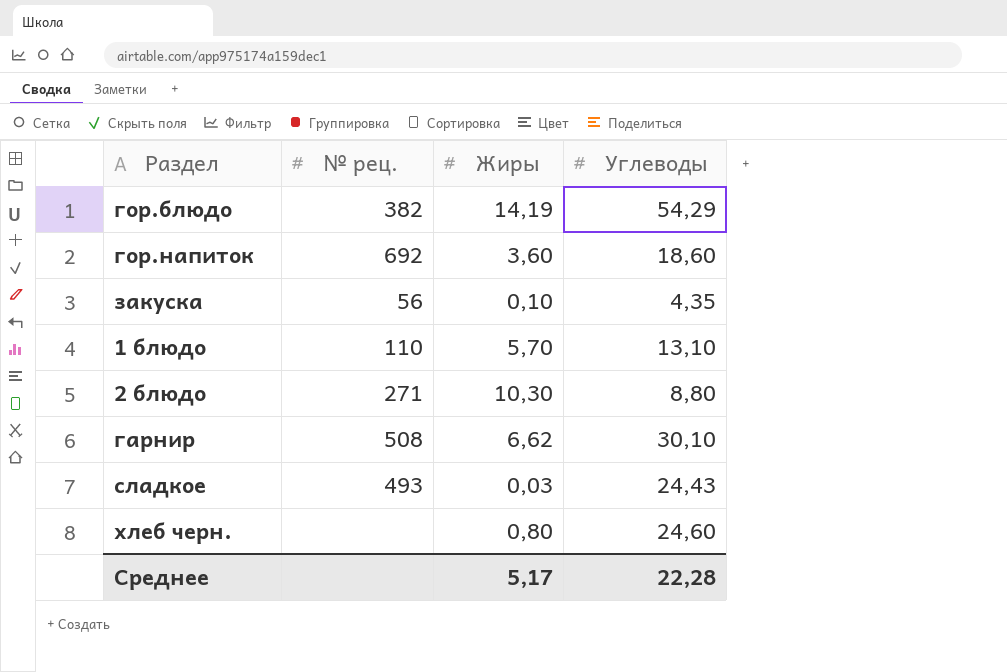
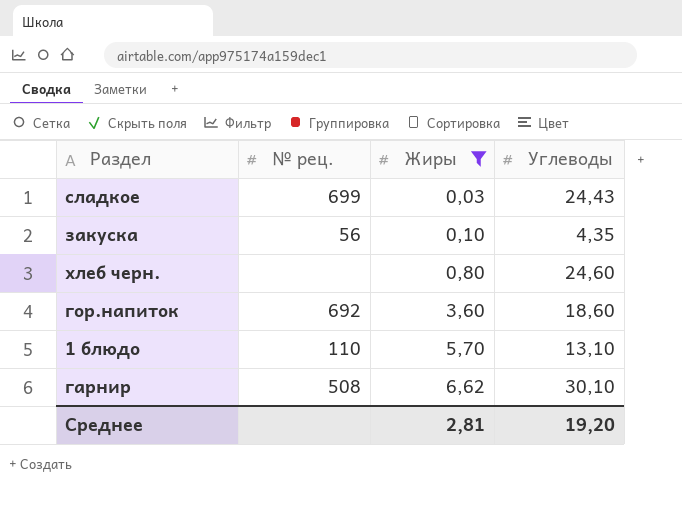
filter: none -> Жиры <= 6,62
row order: none -> Жиры ascending
сладкое | № рец.: 493 -> 699
Среднее | Жиры: 5,17 -> 2,81
Среднее | Углеводы: 22,28 -> 19,20

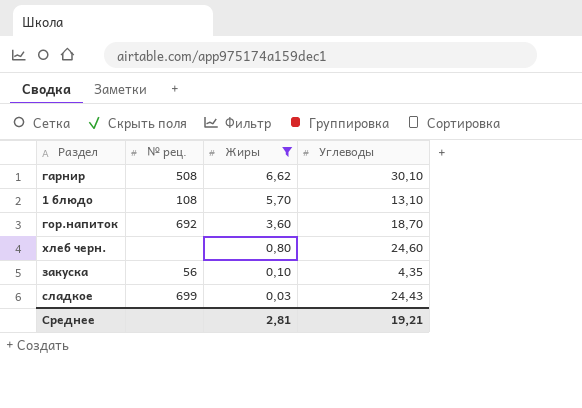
row order: Жиры ascending -> Жиры descending
1 блюдо | № рец.: 110 -> 108
гор.напиток | Углеводы: 18,60 -> 18,70
Среднее | Углеводы: 19,20 -> 19,21

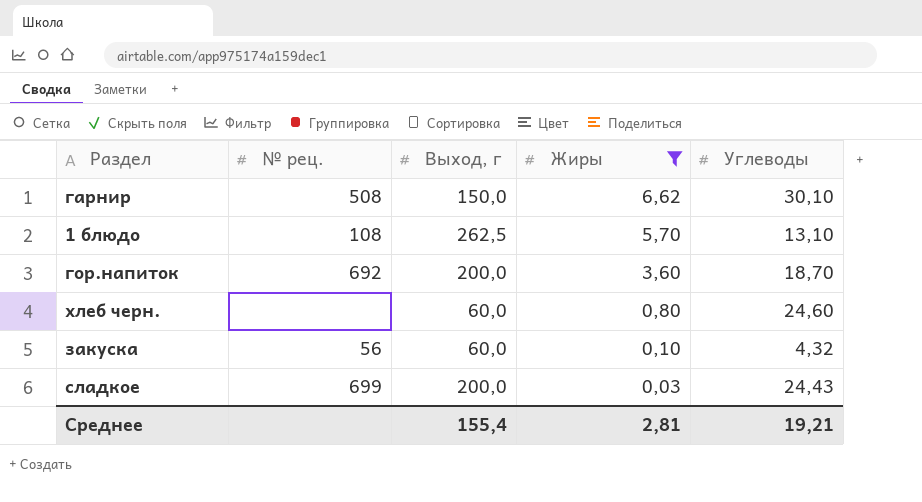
column Выход, г | position: none -> 3
закуска | Углеводы: 4,35 -> 4,32

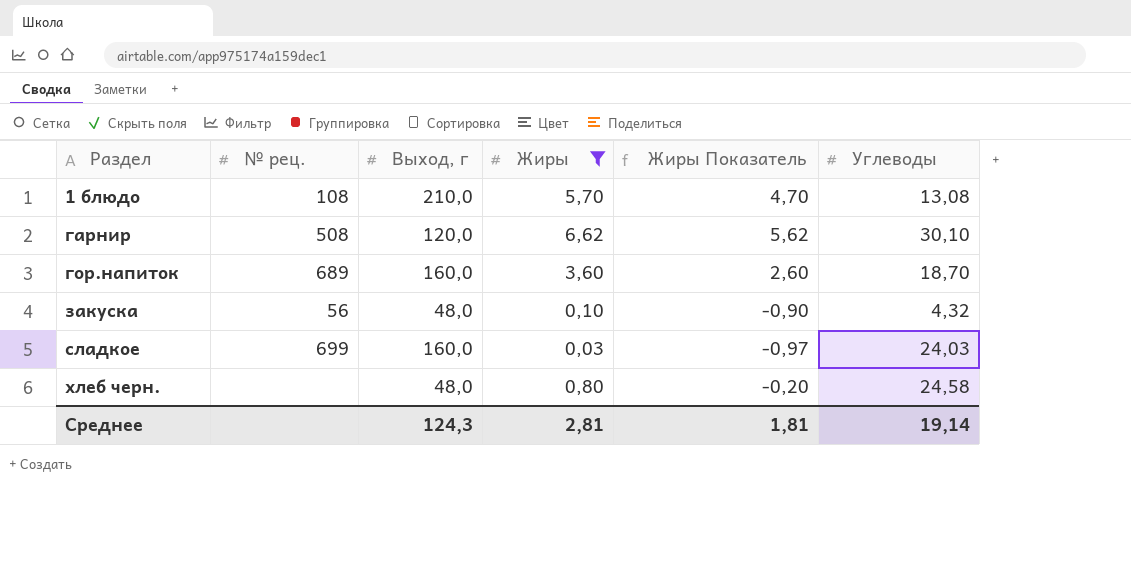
row order: Жиры descending -> Раздел ascending
column Жиры Показатель | formula: none -> [Жиры] - 1
1 блюдо | Выход, г: 262,5 -> 210,0
1 блюдо | Углеводы: 13,10 -> 13,08
гарнир | Выход, г: 150,0 -> 120,0
гор.напиток | № рец.: 692 -> 689
гор.напиток | Выход, г: 200,0 -> 160,0
закуска | Выход, г: 60,0 -> 48,0
сладкое | Выход, г: 200,0 -> 160,0
сладкое | Углеводы: 24,43 -> 24,03
хлеб черн. | Выход, г: 60,0 -> 48,0
хлеб черн. | Углеводы: 24,60 -> 24,58
Среднее | Выход, г: 155,4 -> 124,3
Среднее | Углеводы: 19,21 -> 19,14

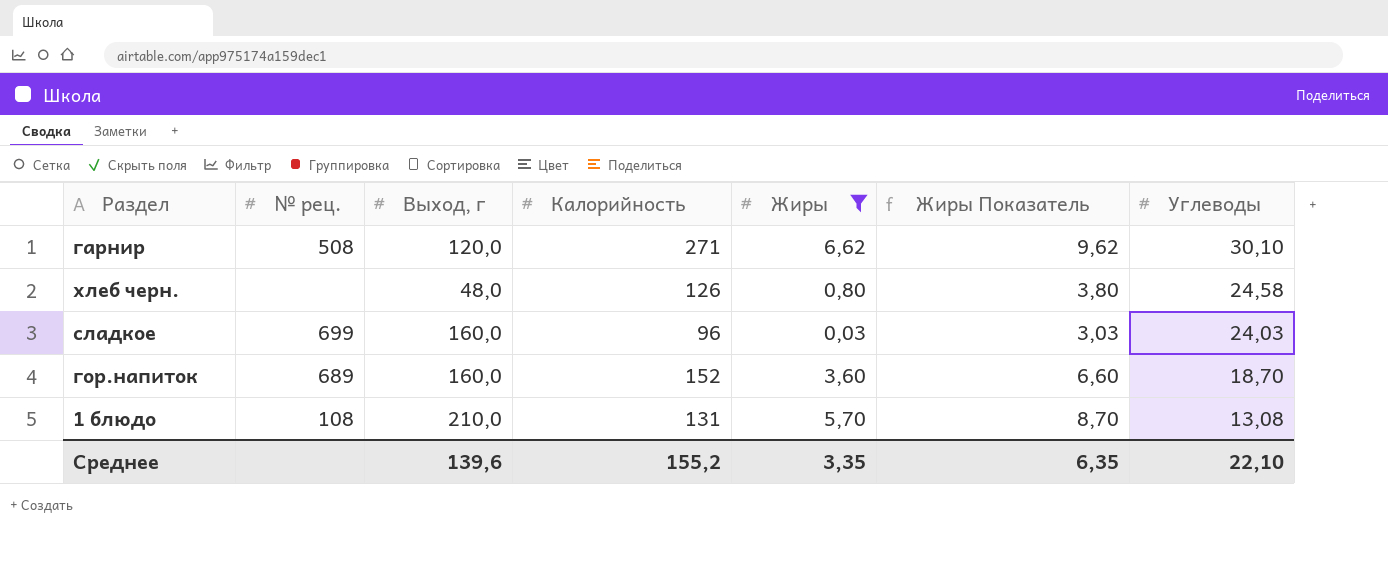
row order: Раздел ascending -> Углеводы descending
column Калорийность | position: none -> 4
column Жиры Показатель | formula: [Жиры] - 1 -> [Жиры] + 3
row закуска: 56 | 48,0 | 0,10 | -0,90 | 4,32 -> none
Среднее | Выход, г: 124,3 -> 139,6
Среднее | Жиры: 2,81 -> 3,35
Среднее | Жиры Показатель: 1,81 -> 6,35
Среднее | Углеводы: 19,14 -> 22,10

